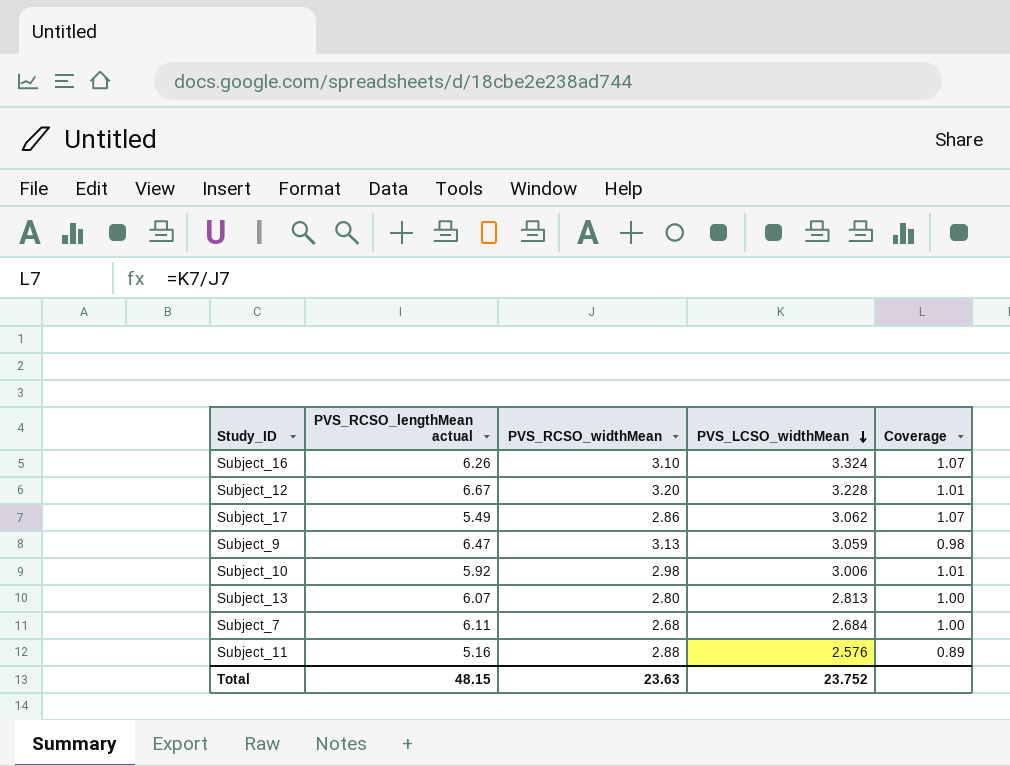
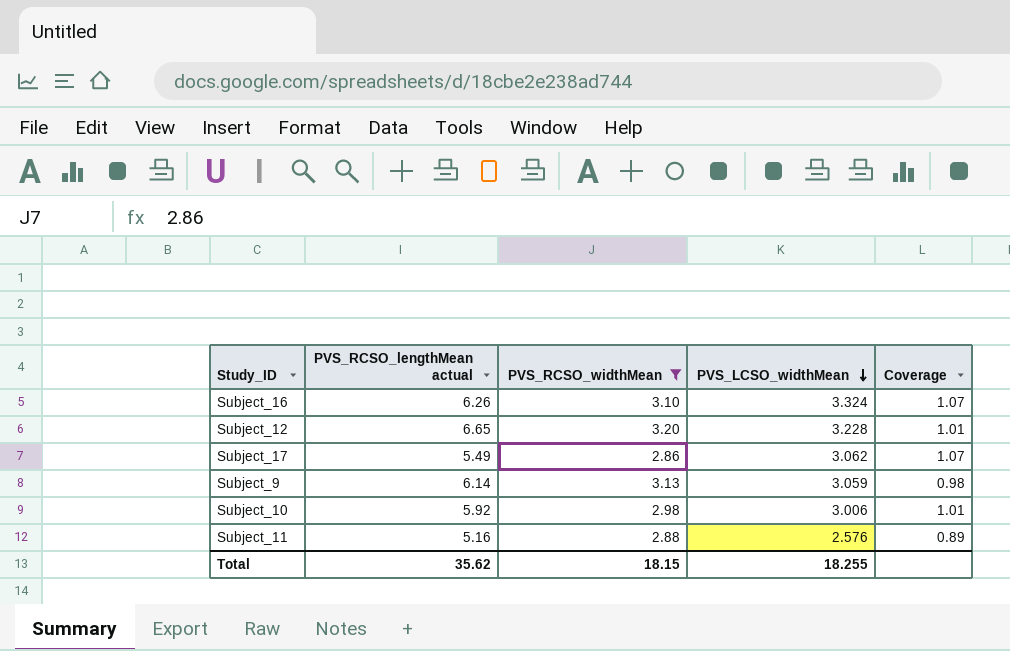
filter: none -> PVS_RCSO_widthMean >= 2.86
Subject_12 | PVS_RCSO_lengthMean actual: 6.67 -> 6.65
Subject_9 | PVS_RCSO_lengthMean actual: 6.47 -> 6.14
Total | PVS_RCSO_lengthMean actual: 48.15 -> 35.62
Total | PVS_RCSO_widthMean: 23.63 -> 18.15
Total | PVS_LCSO_widthMean: 23.752 -> 18.255

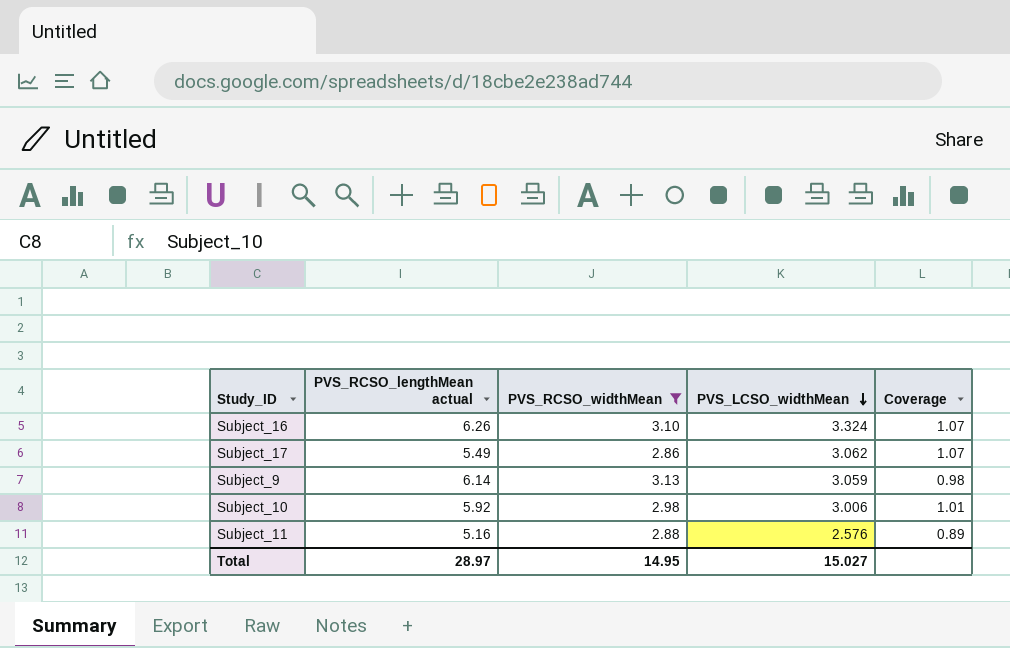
row Subject_12: 6.65 | 3.20 | 3.228 | 1.01 -> none
Total | PVS_RCSO_lengthMean actual: 35.62 -> 28.97
Total | PVS_RCSO_widthMean: 18.15 -> 14.95
Total | PVS_LCSO_widthMean: 18.255 -> 15.027

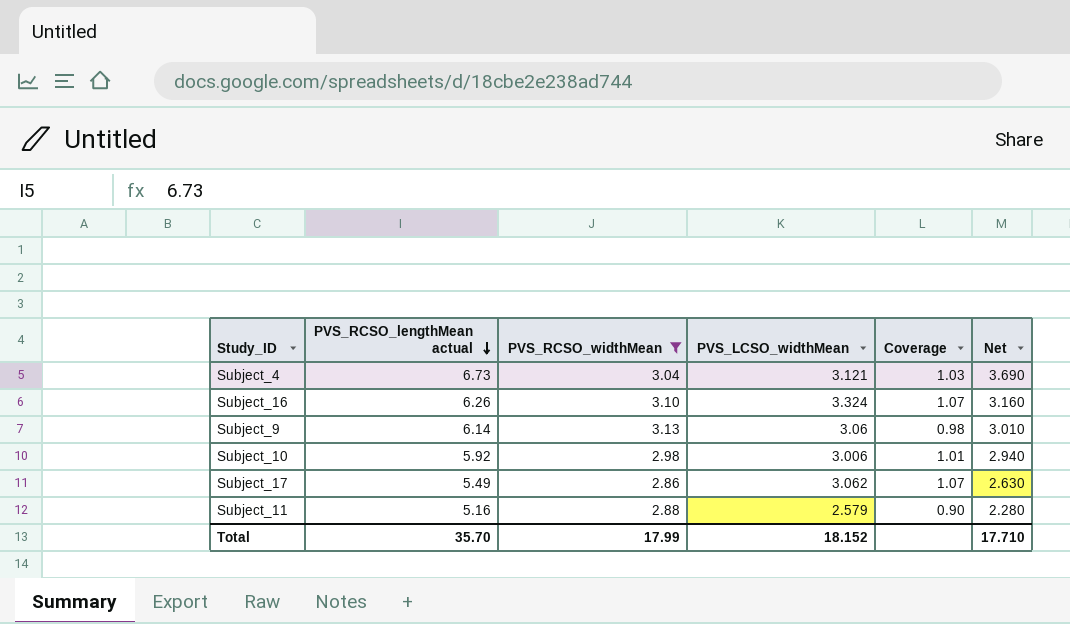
row order: PVS_LCSO_widthMean descending -> PVS_RCSO_lengthMean actual descending
column Net | formula: none -> [PVS_RCSO_lengthMean actual] - [PVS_RCSO_widthMean]
row Subject_4: none -> 6.73 | 3.04 | 3.121 | 1.03 | 3.690
Subject_9 | PVS_LCSO_widthMean: 3.059 -> 3.06
Subject_11 | PVS_LCSO_widthMean: 2.576 -> 2.579
Subject_11 | Coverage: 0.89 -> 0.90
Total | PVS_RCSO_lengthMean actual: 28.97 -> 35.70
Total | PVS_RCSO_widthMean: 14.95 -> 17.99
Total | PVS_LCSO_widthMean: 15.027 -> 18.152

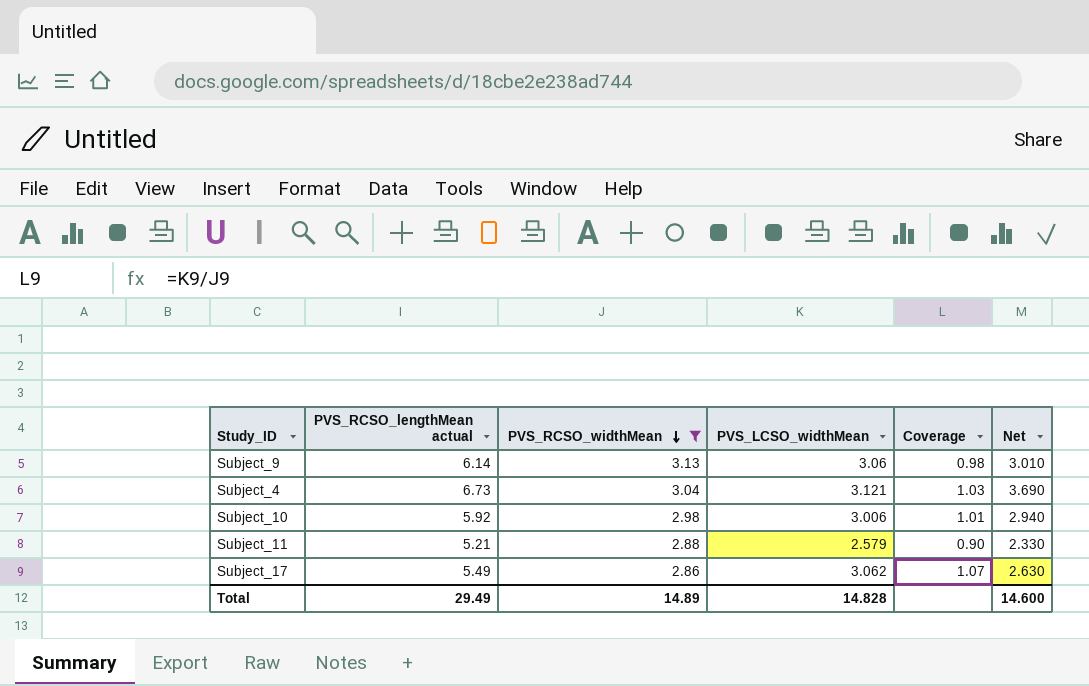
row order: PVS_RCSO_lengthMean actual descending -> PVS_RCSO_widthMean descending
row Subject_16: 6.26 | 3.10 | 3.324 | 1.07 | 3.160 -> none
Subject_11 | PVS_RCSO_lengthMean actual: 5.16 -> 5.21
Subject_11 | Net: 2.280 -> 2.330
Total | PVS_RCSO_lengthMean actual: 35.70 -> 29.49
Total | PVS_RCSO_widthMean: 17.99 -> 14.89
Total | PVS_LCSO_widthMean: 18.152 -> 14.828
Total | Net: 17.710 -> 14.600

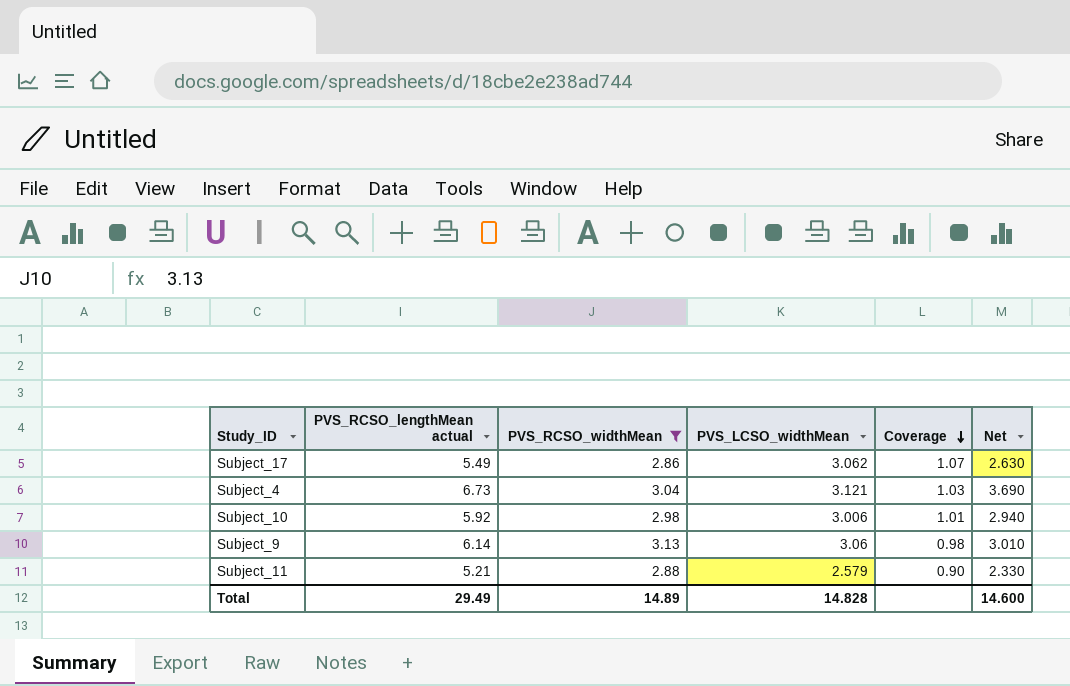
row order: PVS_RCSO_widthMean descending -> Coverage descending

